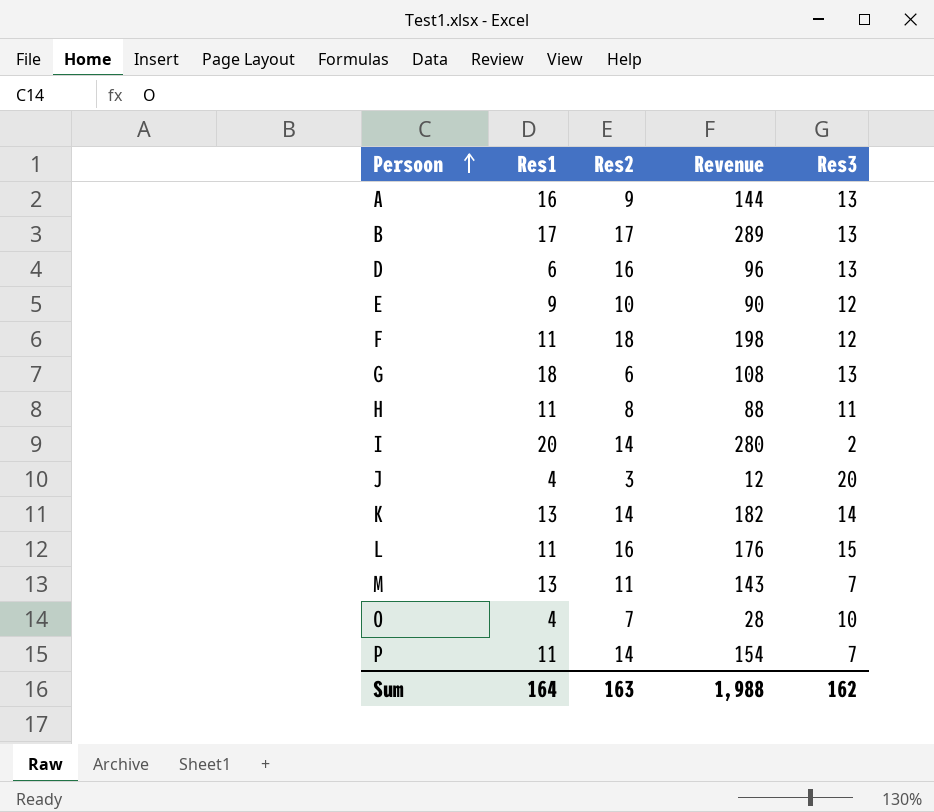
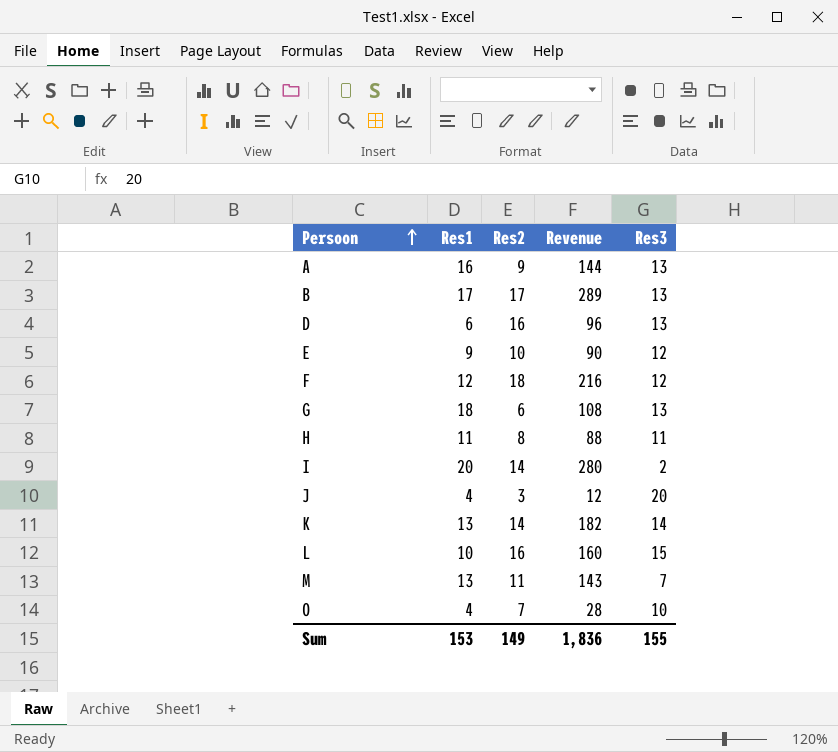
row P: 11 | 14 | 154 | 7 -> none
F | Res1: 11 -> 12
F | Revenue: 198 -> 216
L | Res1: 11 -> 10
L | Revenue: 176 -> 160
Sum | Res1: 164 -> 153
Sum | Res2: 163 -> 149
Sum | Revenue: 1,988 -> 1,836
Sum | Res3: 162 -> 155

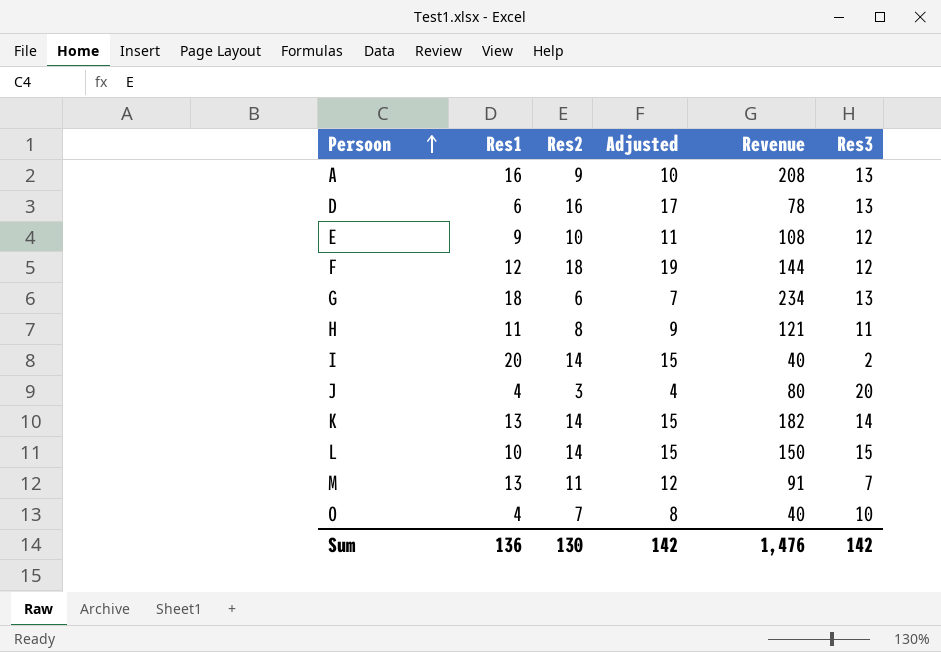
column Adjusted | formula: none -> [Res2] + 1
column Revenue | formula: [Res1] * [Res2] -> [Res1] * [Res3]
row B: 17 | 17 | 289 | 13 -> none
L | Res2: 16 -> 14
Sum | Res1: 153 -> 136
Sum | Res2: 149 -> 130
Sum | Revenue: 1,836 -> 1,476
Sum | Res3: 155 -> 142

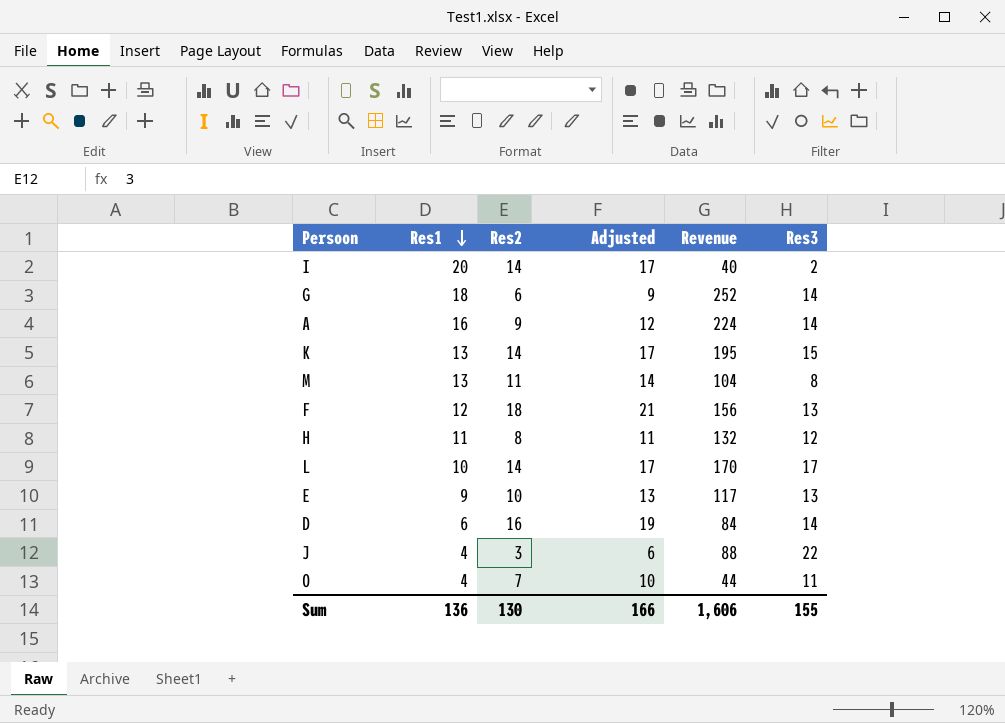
row order: Persoon ascending -> Res1 descending
column Adjusted | formula: [Res2] + 1 -> [Res2] + 3
G | Revenue: 234 -> 252
G | Res3: 13 -> 14
A | Revenue: 208 -> 224
A | Res3: 13 -> 14
K | Revenue: 182 -> 195
K | Res3: 14 -> 15
M | Revenue: 91 -> 104
M | Res3: 7 -> 8
F | Revenue: 144 -> 156
F | Res3: 12 -> 13
H | Revenue: 121 -> 132
H | Res3: 11 -> 12
L | Revenue: 150 -> 170
L | Res3: 15 -> 17
E | Revenue: 108 -> 117
E | Res3: 12 -> 13
D | Revenue: 78 -> 84
D | Res3: 13 -> 14
J | Revenue: 80 -> 88
J | Res3: 20 -> 22
O | Revenue: 40 -> 44
O | Res3: 10 -> 11
Sum | Adjusted: 142 -> 166
Sum | Revenue: 1,476 -> 1,606
Sum | Res3: 142 -> 155

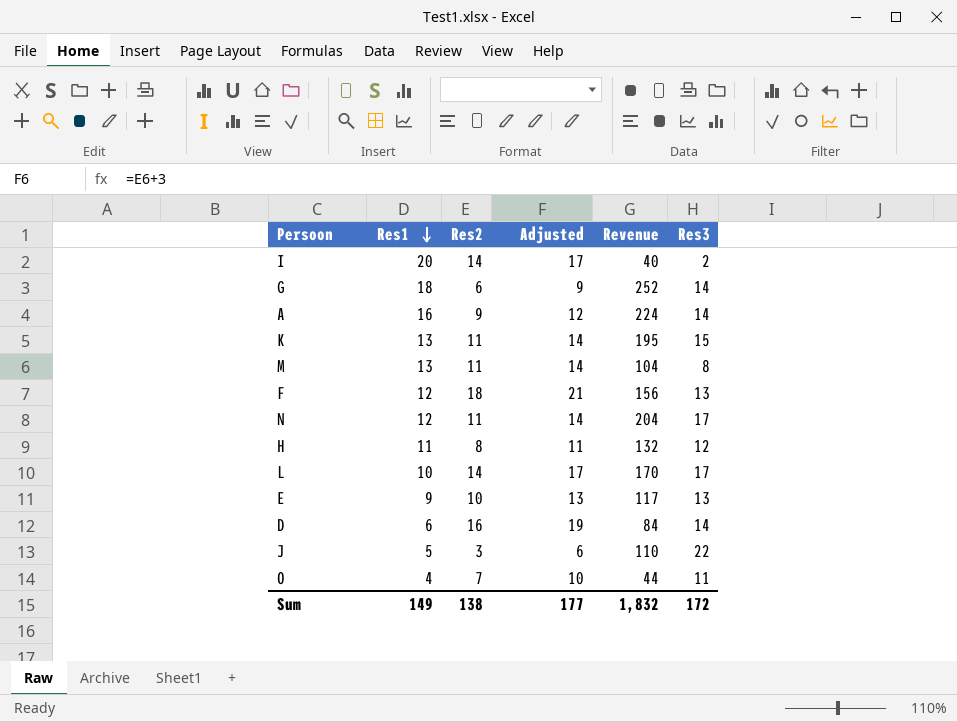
K | Res2: 14 -> 11
K | Adjusted: 17 -> 14
row N: none -> 12 | 11 | 14 | 204 | 17
J | Res1: 4 -> 5
J | Revenue: 88 -> 110
Sum | Res1: 136 -> 149
Sum | Res2: 130 -> 138
Sum | Adjusted: 166 -> 177
Sum | Revenue: 1,606 -> 1,832
Sum | Res3: 155 -> 172

